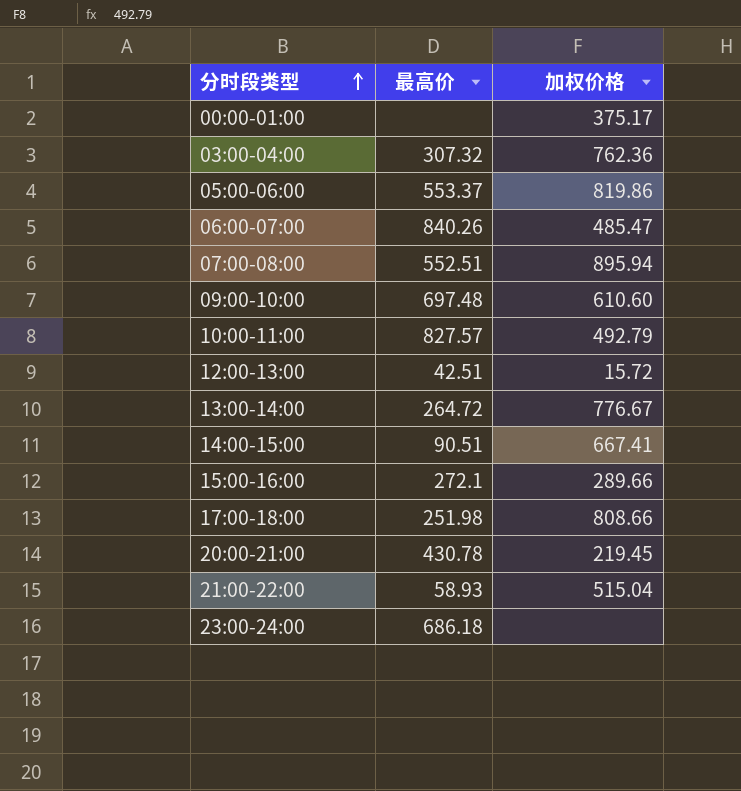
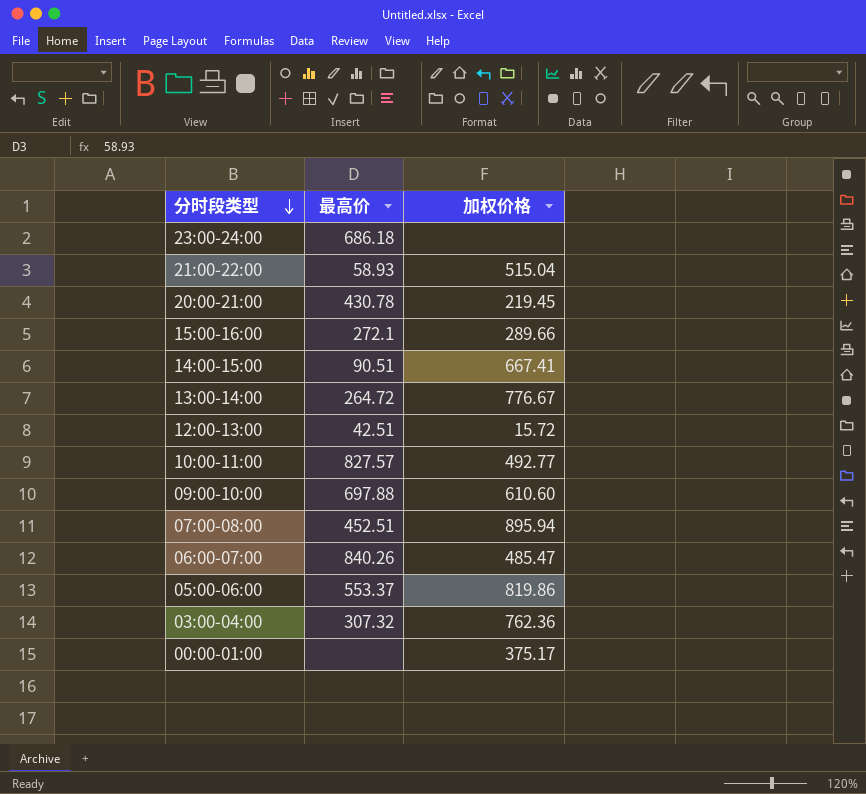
row order: 分时段类型 ascending -> 分时段类型 descending
row 17:00-18:00: 251.98 | 808.66 -> none
10:00-11:00 | 加权价格: 492.79 -> 492.77
09:00-10:00 | 最高价: 697.48 -> 697.88
07:00-08:00 | 最高价: 552.51 -> 452.51

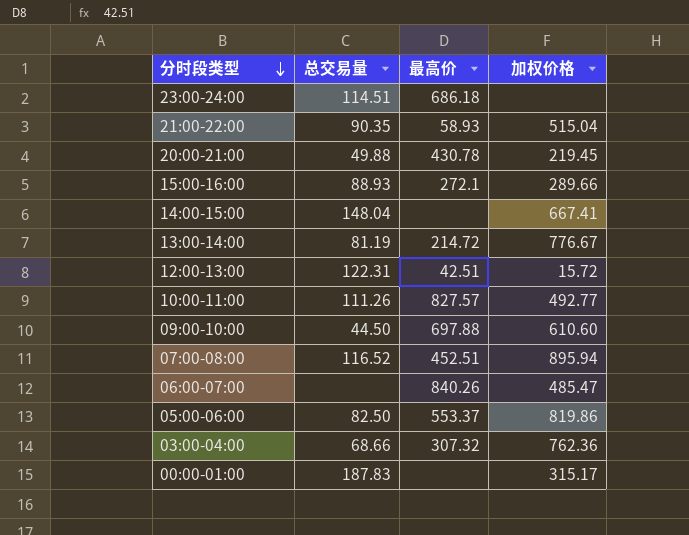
column 总交易量 | position: none -> 2
14:00-15:00 | 最高价: 90.51 -> none
13:00-14:00 | 最高价: 264.72 -> 214.72
00:00-01:00 | 加权价格: 375.17 -> 315.17

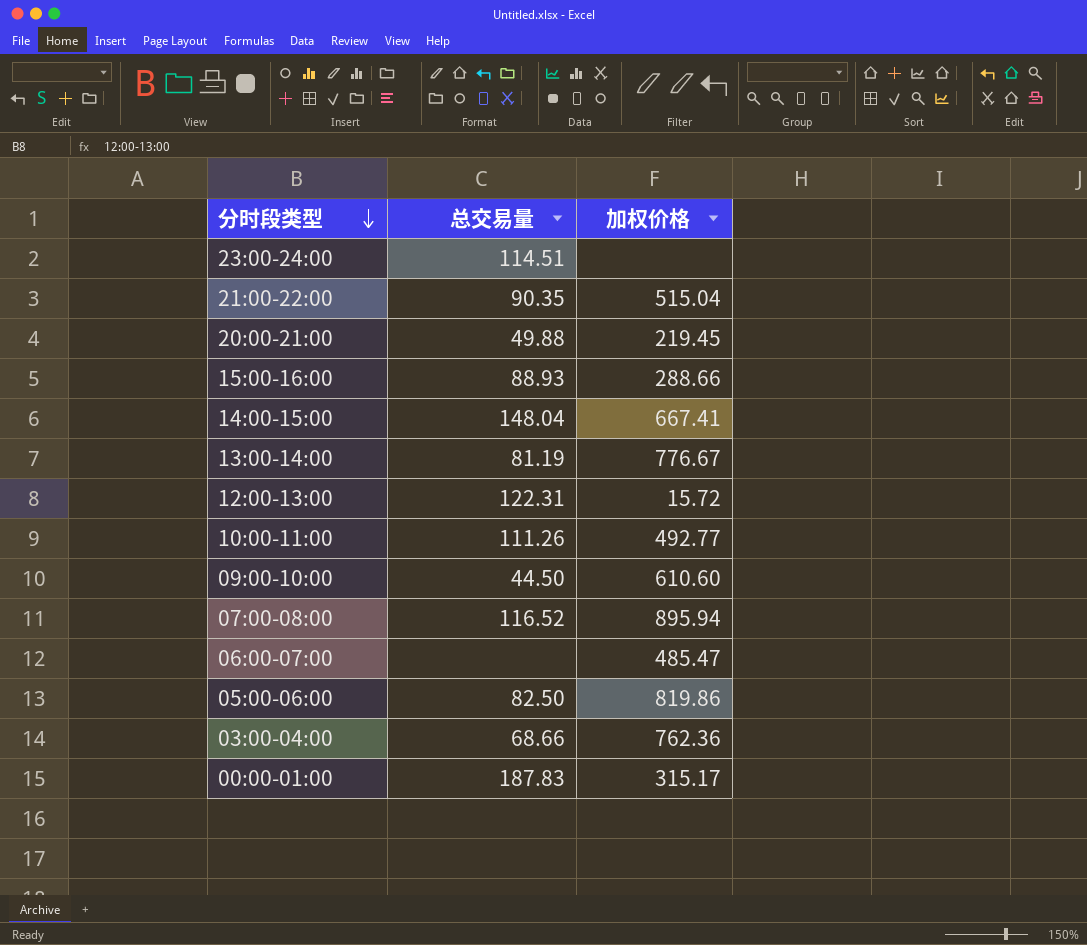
column 最高价 | position: 3 -> none
15:00-16:00 | 加权价格: 289.66 -> 288.66

